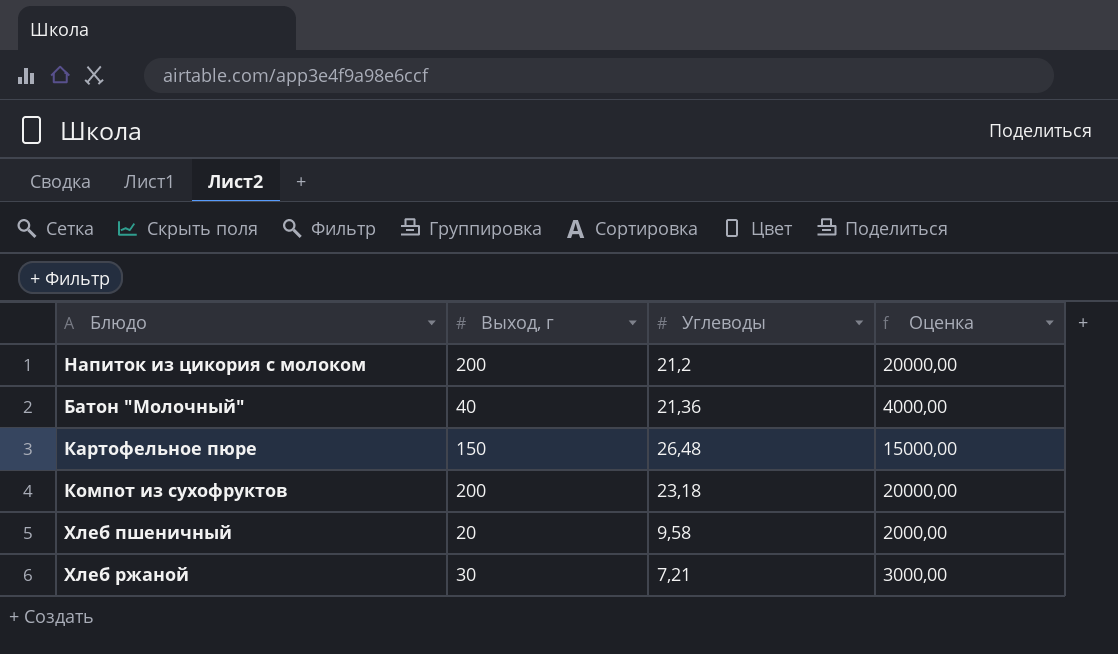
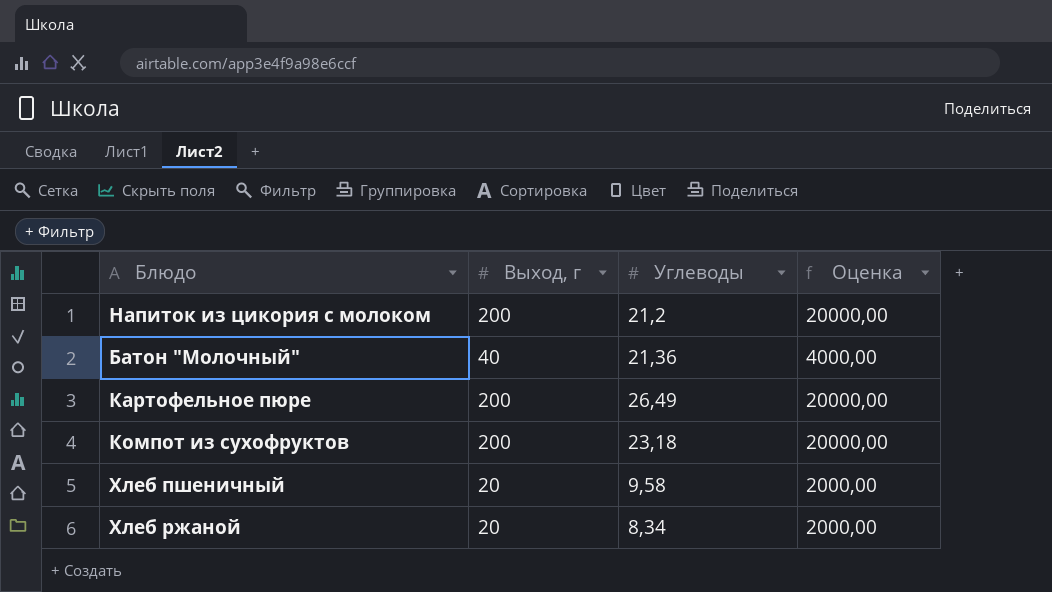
Картофельное пюре | Выход, г: 150 -> 200
Картофельное пюре | Углеводы: 26,48 -> 26,49
Картофельное пюре | Оценка: 15000,00 -> 20000,00
Хлеб ржаной | Выход, г: 30 -> 20
Хлеб ржаной | Углеводы: 7,21 -> 8,34
Хлеб ржаной | Оценка: 3000,00 -> 2000,00

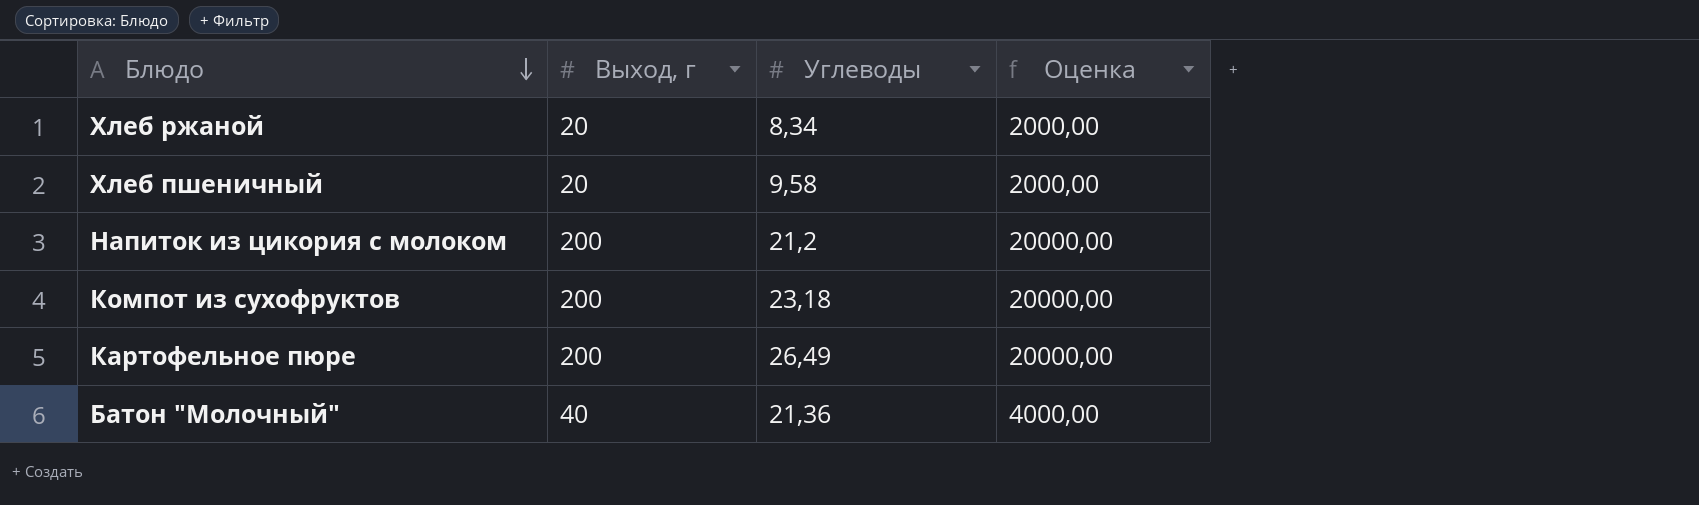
row order: none -> Блюдо descending

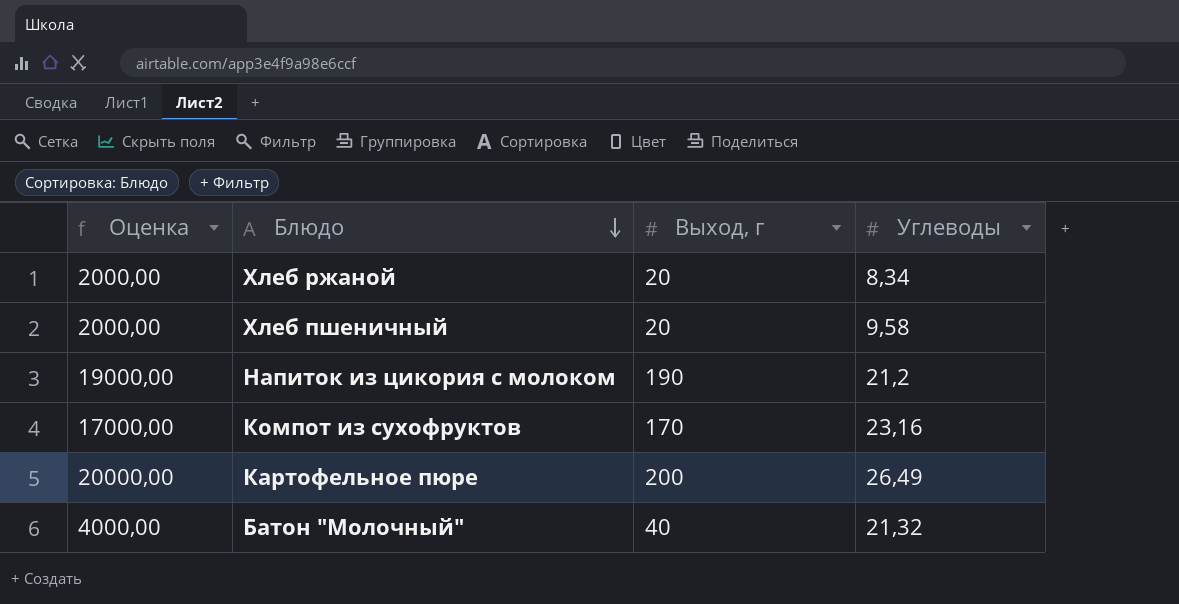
column Оценка | position: 4 -> 1
Напиток из цикория с молоком | Оценка: 20000,00 -> 19000,00
Напиток из цикория с молоком | Выход, г: 200 -> 190
Компот из сухофруктов | Оценка: 20000,00 -> 17000,00
Компот из сухофруктов | Выход, г: 200 -> 170
Компот из сухофруктов | Углеводы: 23,18 -> 23,16
Батон "Молочный" | Углеводы: 21,36 -> 21,32

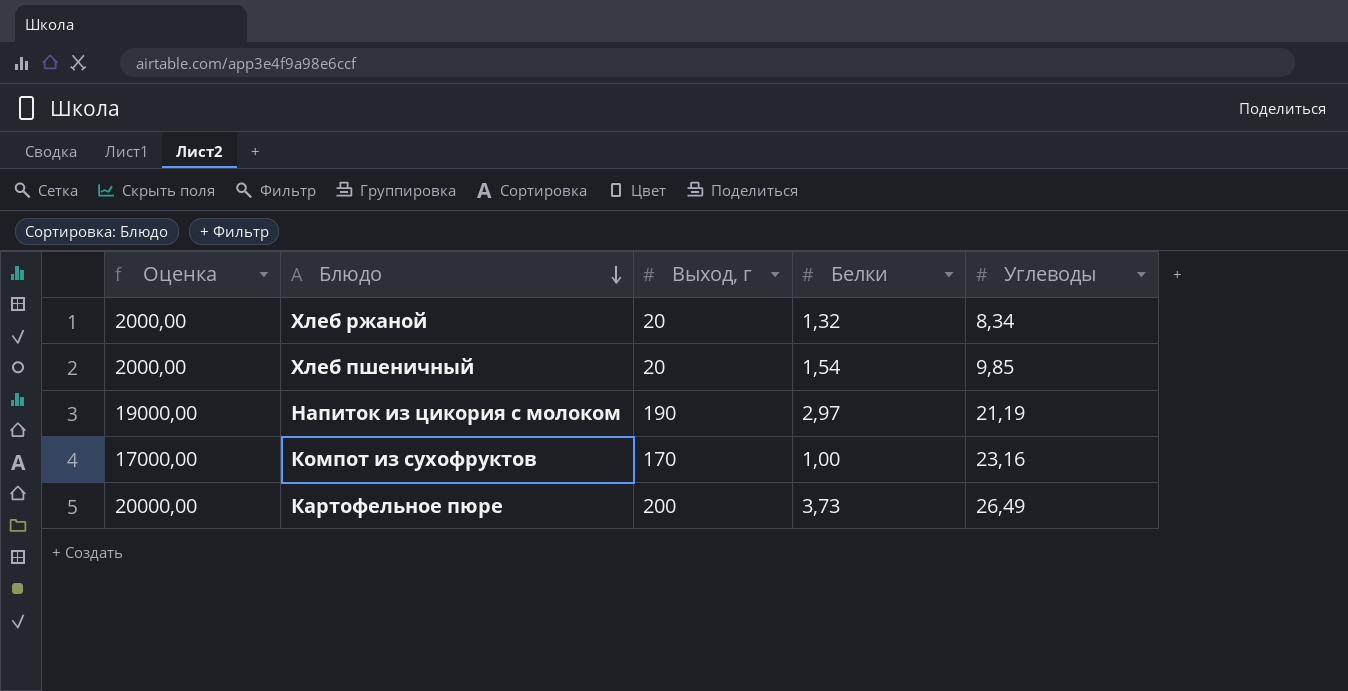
column Белки | position: none -> 4
row Батон "Молочный": 4000,00 | 40 | 21,32 -> none
Хлеб пшеничный | Углеводы: 9,58 -> 9,85
Напиток из цикория с молоком | Углеводы: 21,2 -> 21,19

